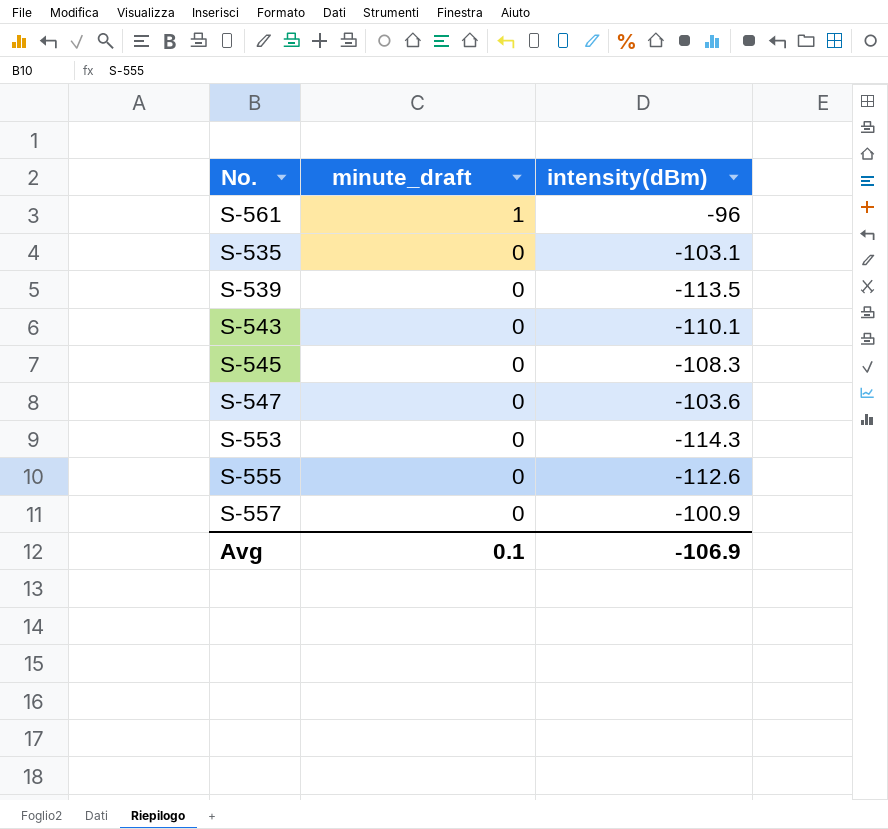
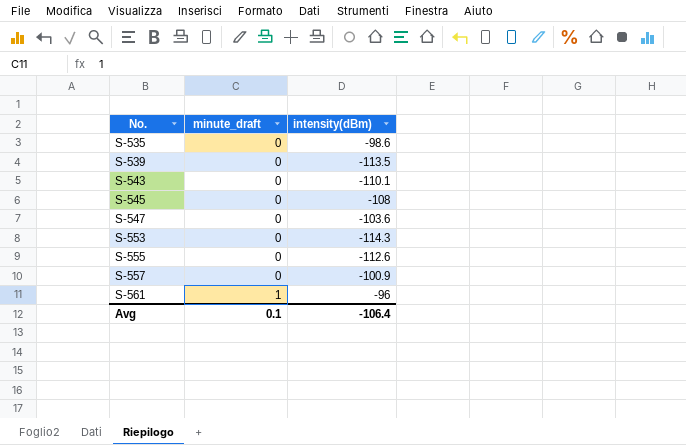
row order: minute_draft descending -> No. ascending
S-535 | intensity(dBm): -103.1 -> -98.6
S-545 | intensity(dBm): -108.3 -> -108
Avg | intensity(dBm): -106.9 -> -106.4

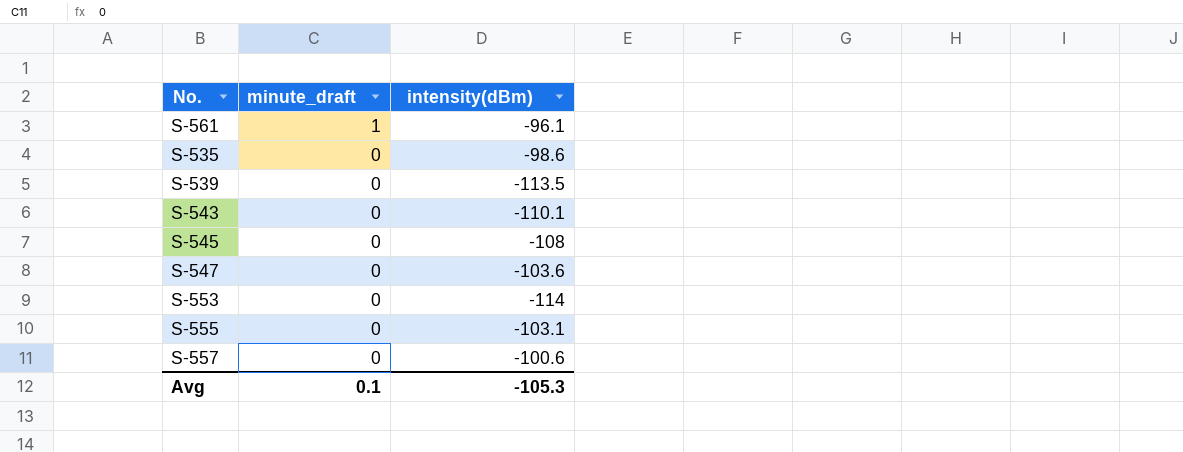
row order: No. ascending -> minute_draft descending
S-561 | intensity(dBm): -96 -> -96.1
S-553 | intensity(dBm): -114.3 -> -114
S-555 | intensity(dBm): -112.6 -> -103.1
S-557 | intensity(dBm): -100.9 -> -100.6
Avg | intensity(dBm): -106.4 -> -105.3

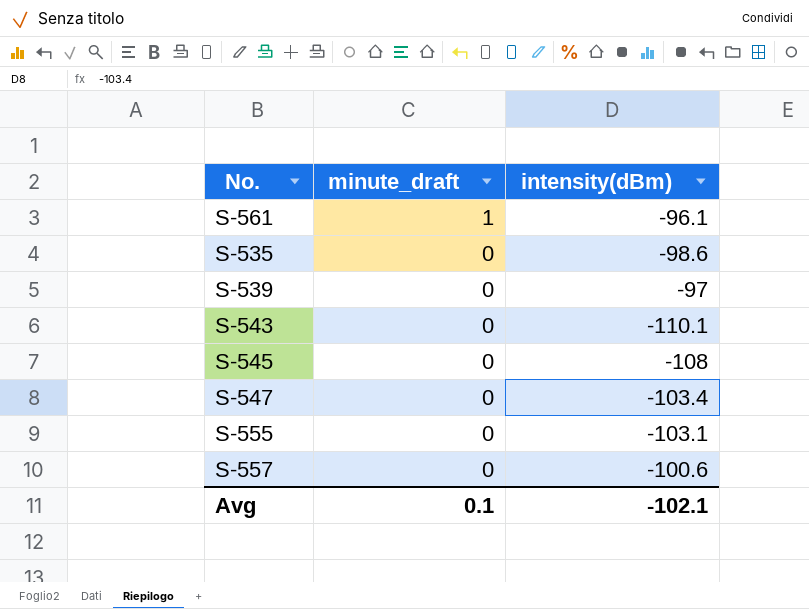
row S-553: 0 | -114 -> none
S-539 | intensity(dBm): -113.5 -> -97
S-547 | intensity(dBm): -103.6 -> -103.4
Avg | intensity(dBm): -105.3 -> -102.1

